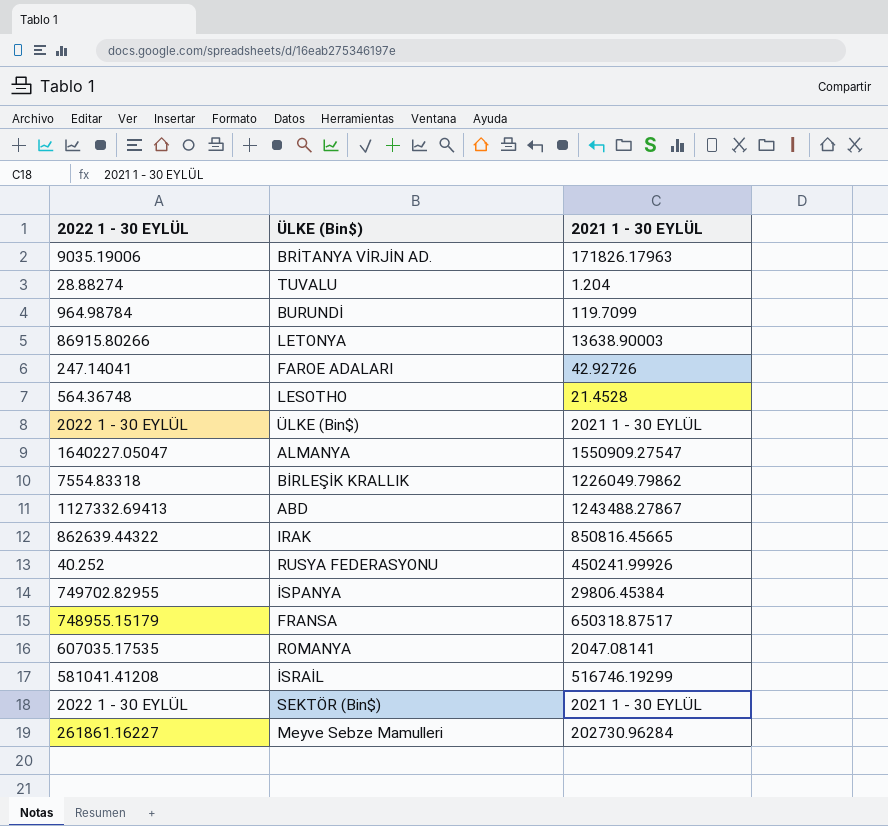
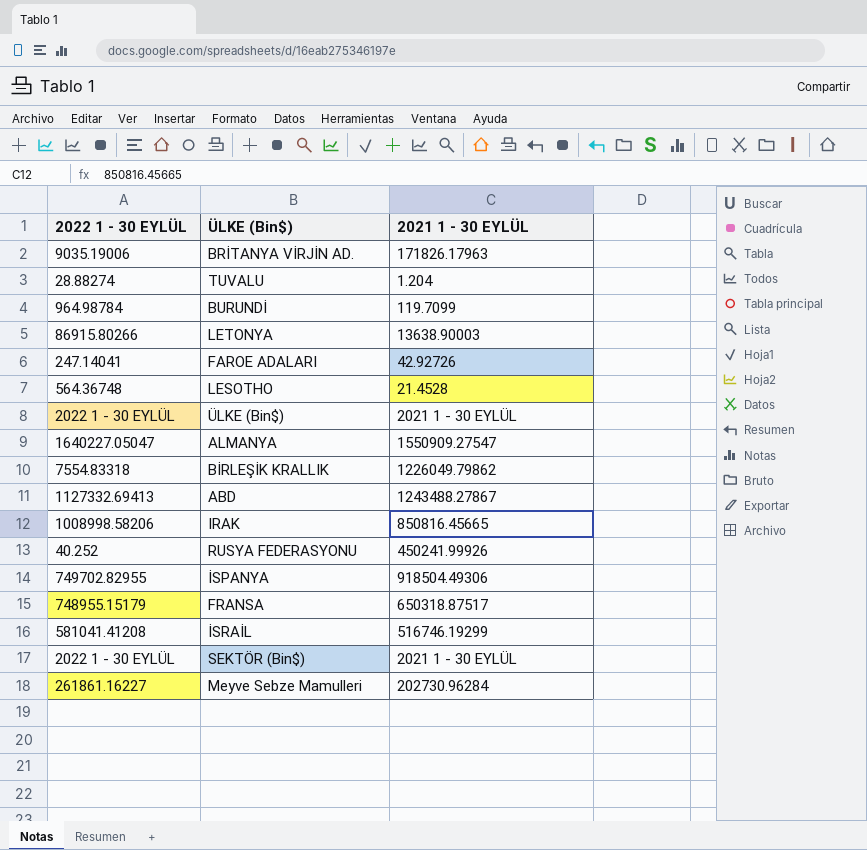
row ROMANYA: 607035.17535 | 2047.08141 -> none
IRAK | 2022 1 - 30 EYLÜL: 862639.44322 -> 1008998.58206
İSPANYA | 2021 1 - 30 EYLÜL: 29806.45384 -> 918504.49306

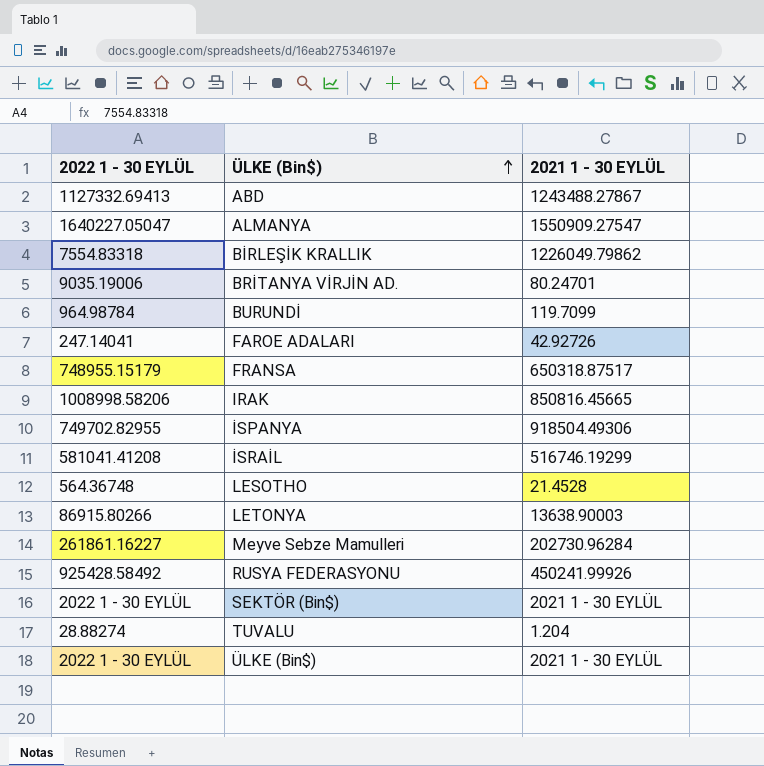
row order: none -> ÜLKE (Bin$) ascending
BRİTANYA VİRJİN AD. | 2021 1 - 30 EYLÜL: 171826.17963 -> 80.24701
RUSYA FEDERASYONU | 2022 1 - 30 EYLÜL: 40.252 -> 925428.58492

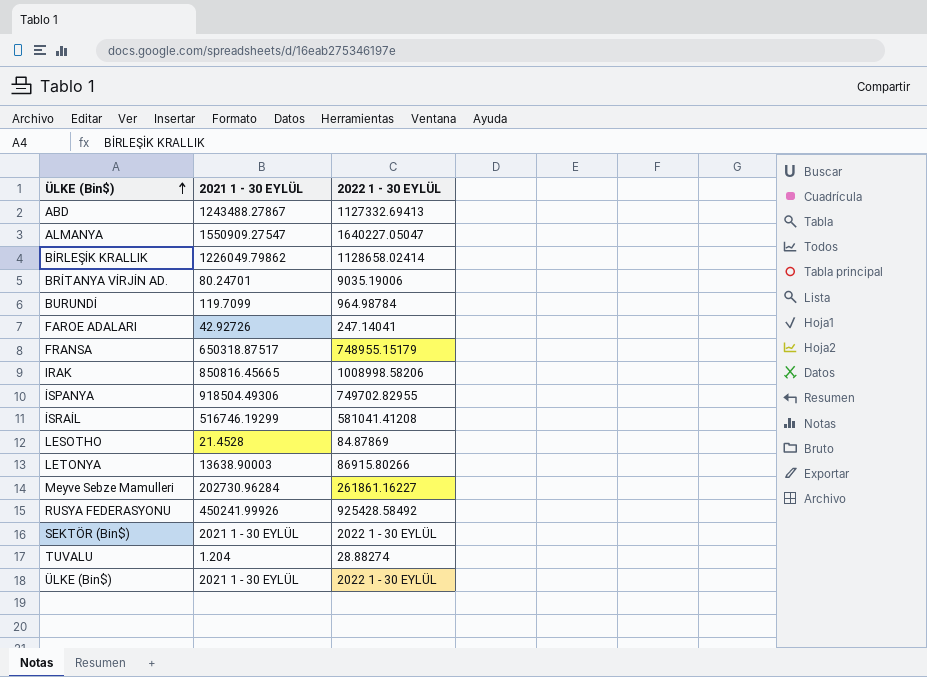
column 2022 1 - 30 EYLÜL | position: 1 -> 3
BİRLEŞİK KRALLIK | 2022 1 - 30 EYLÜL: 7554.83318 -> 1128658.02414
LESOTHO | 2022 1 - 30 EYLÜL: 564.36748 -> 84.87869

